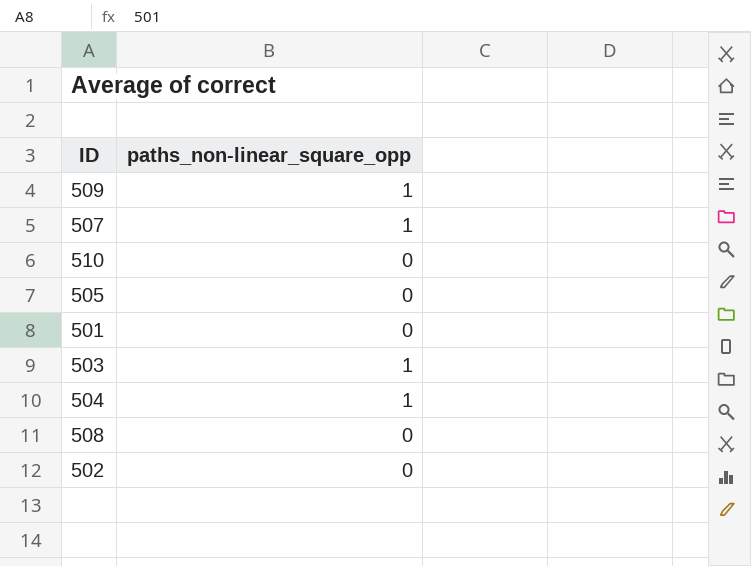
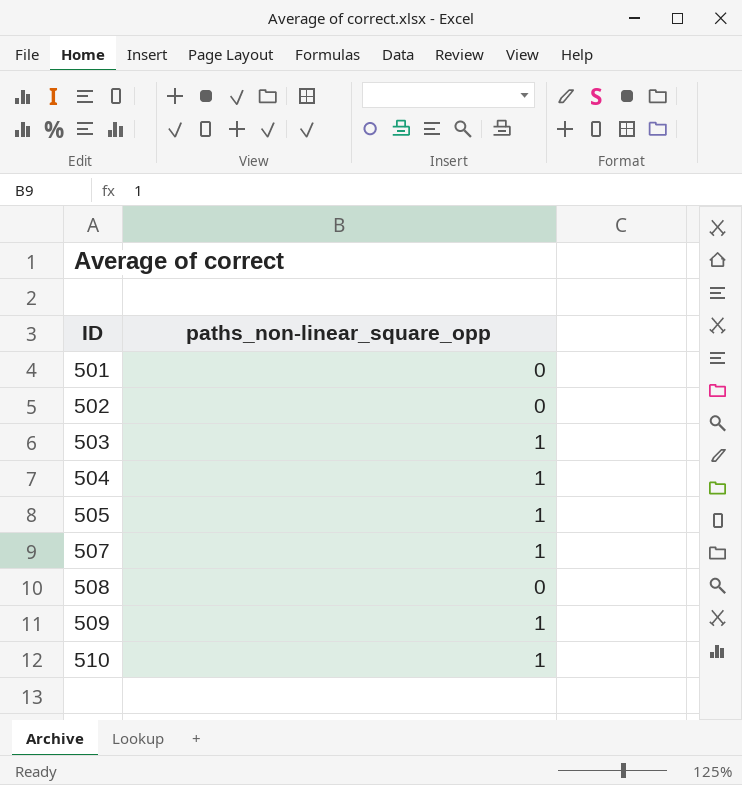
row order: none -> ID ascending
505 | paths_non-linear_square_opp: 0 -> 1
510 | paths_non-linear_square_opp: 0 -> 1

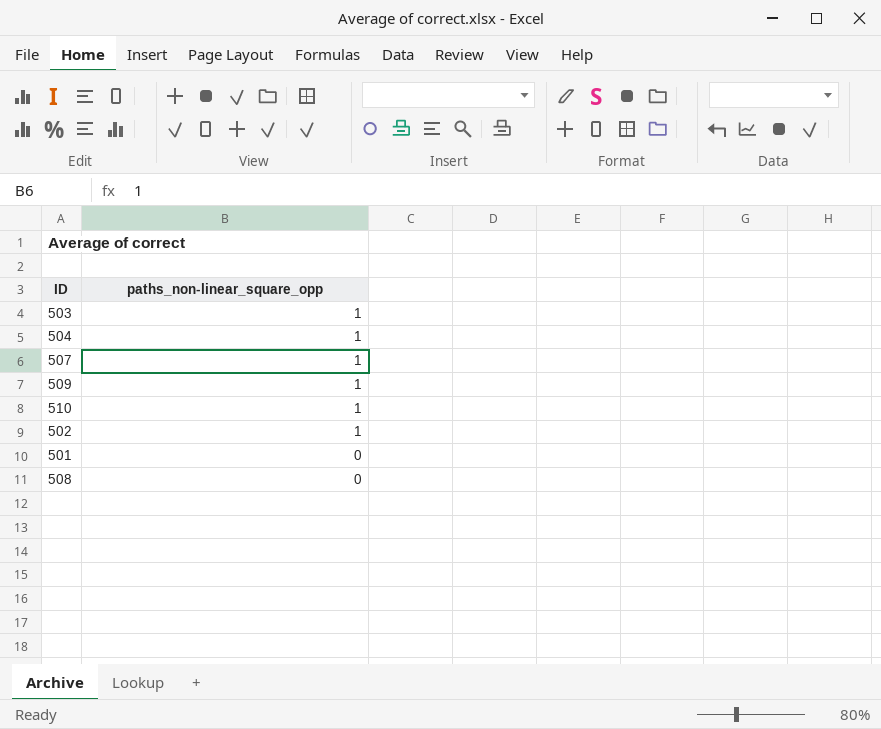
row order: ID ascending -> paths_non-linear_square_opp descending
row 505: 1 -> none
502 | paths_non-linear_square_opp: 0 -> 1

